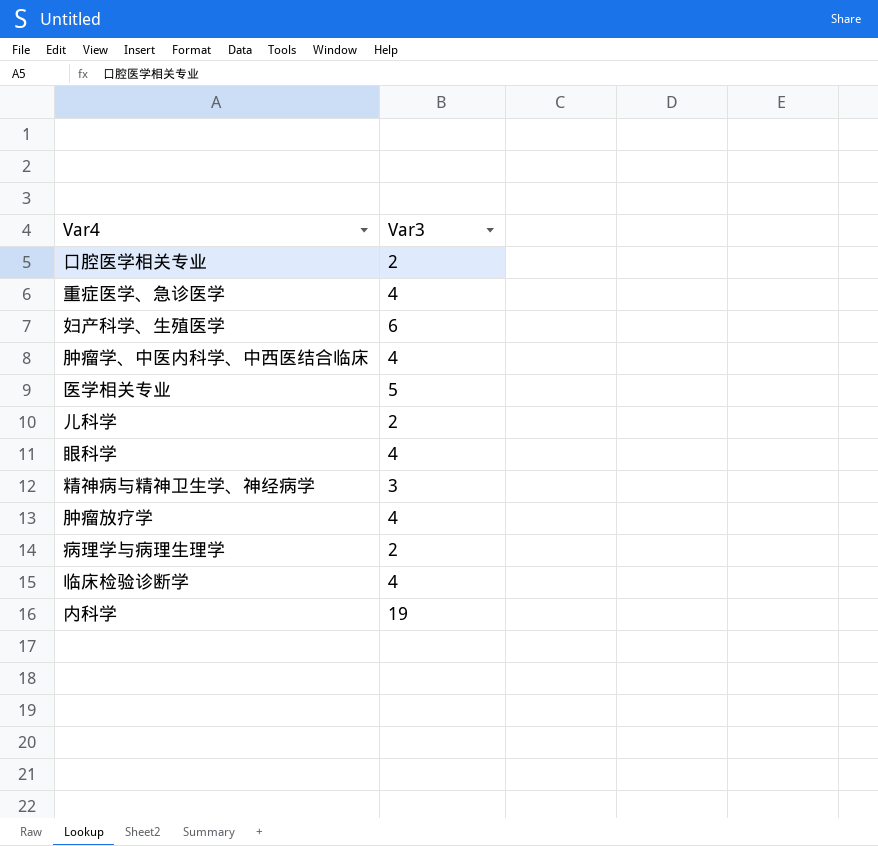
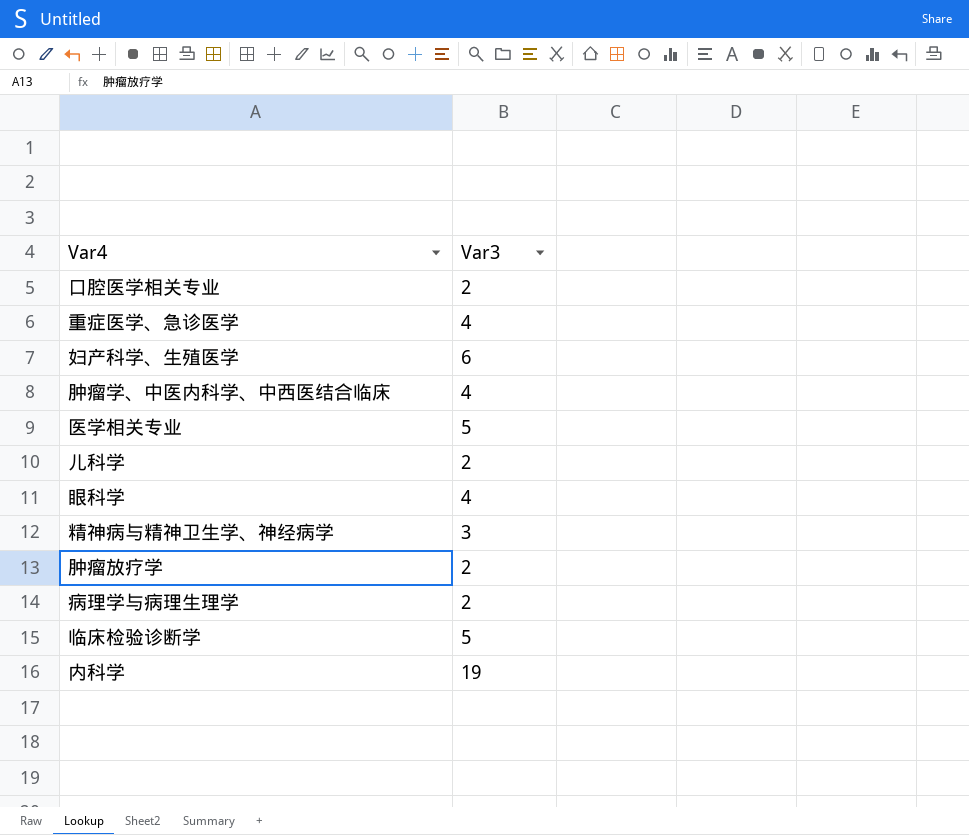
肿瘤放疗学 | Var3: 4 -> 2
临床检验诊断学 | Var3: 4 -> 5

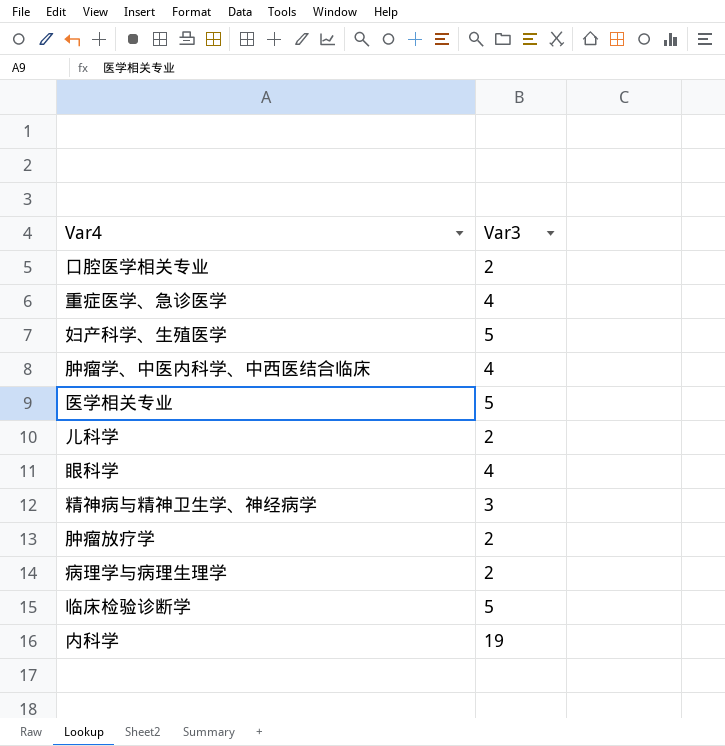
妇产科学、生殖医学 | Var3: 6 -> 5

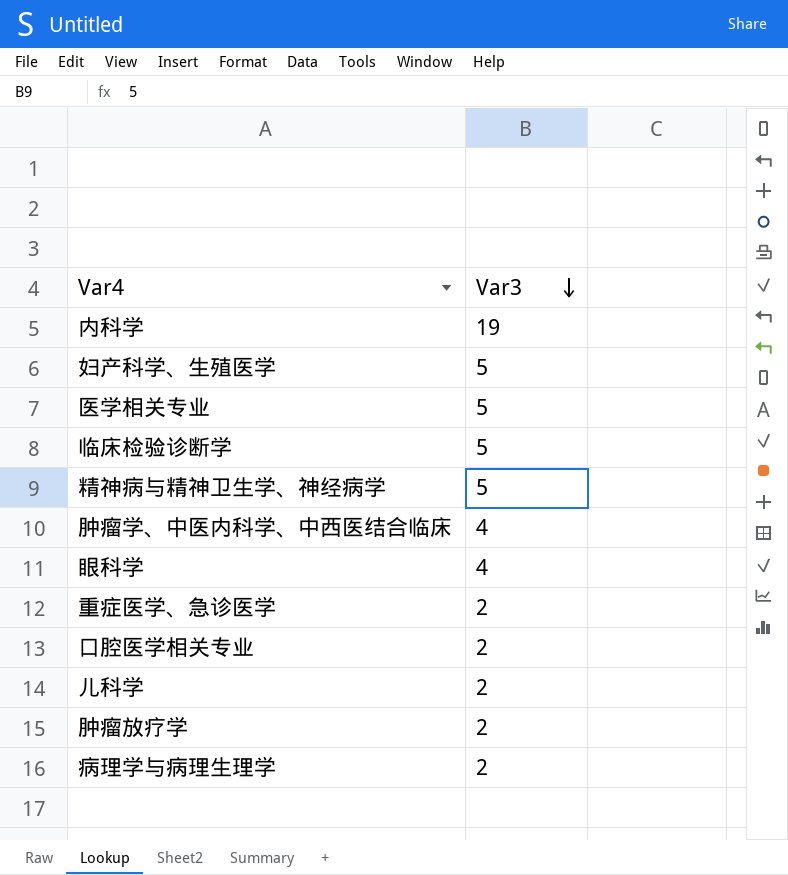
row order: none -> Var3 descending
精神病与精神卫生学、神经病学 | Var3: 3 -> 5
重症医学、急诊医学 | Var3: 4 -> 2

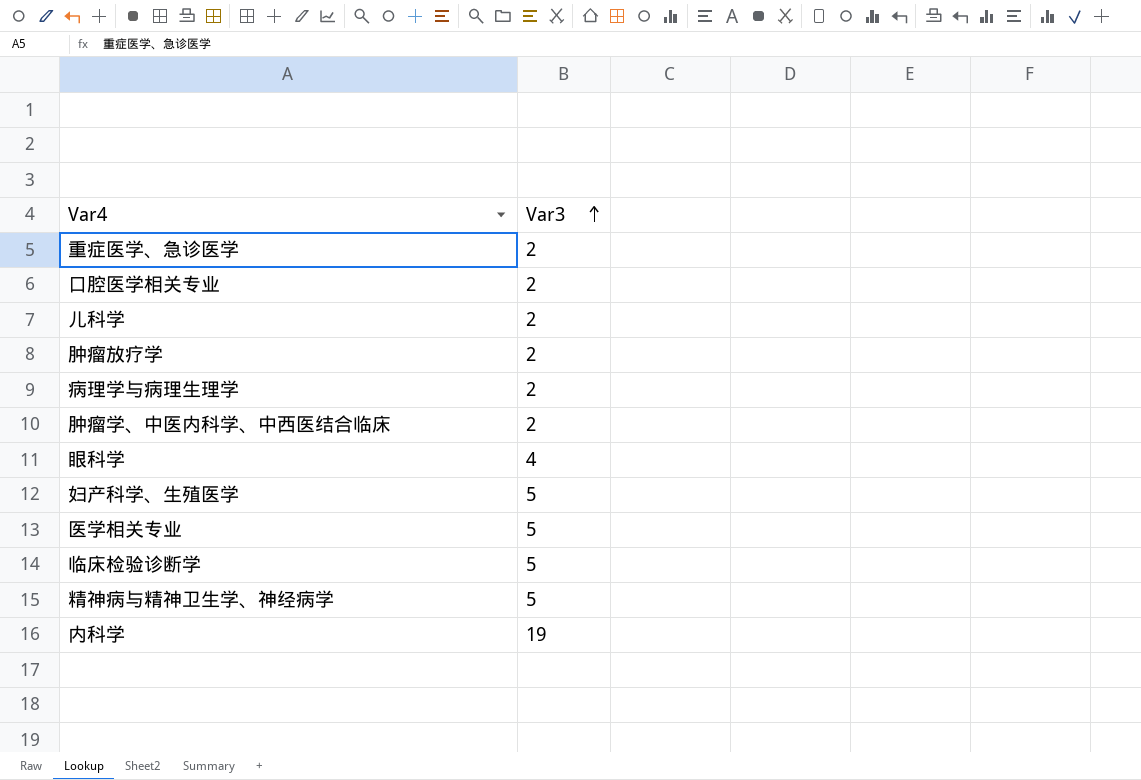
row order: Var3 descending -> Var3 ascending
肿瘤学、中医内科学、中西医结合临床 | Var3: 4 -> 2

